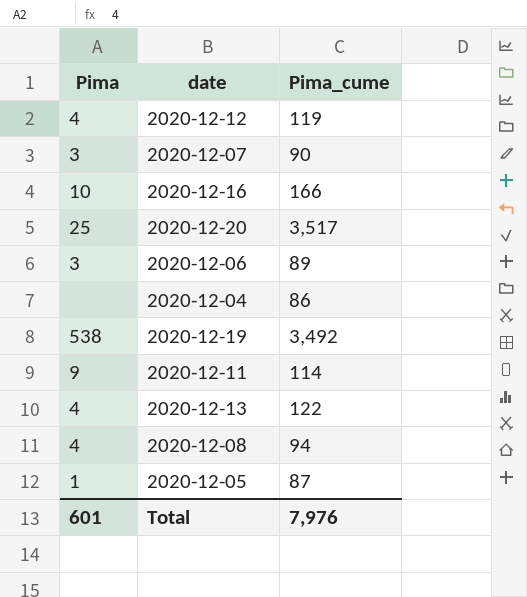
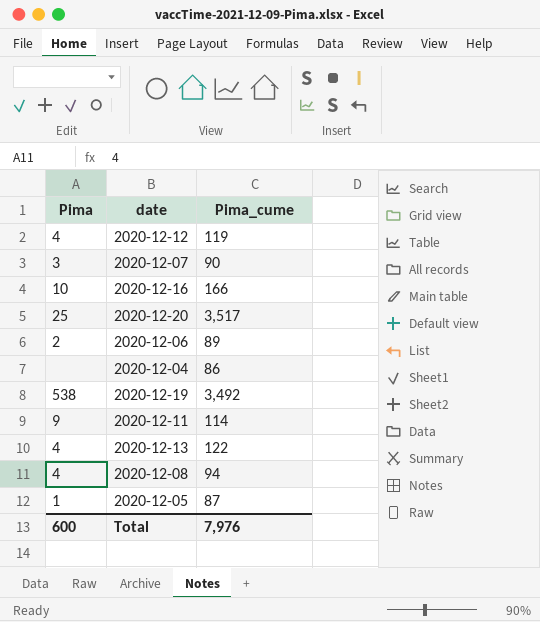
2020-12-06 | Pima: 3 -> 2
Total | Pima: 601 -> 600

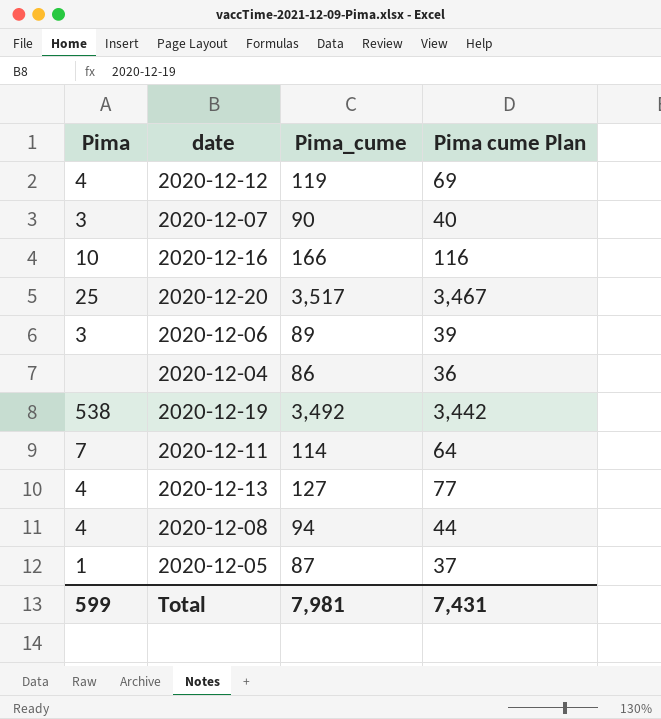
column Pima cume Plan | formula: none -> [Pima_cume] - 50
2020-12-06 | Pima: 2 -> 3
2020-12-11 | Pima: 9 -> 7
2020-12-13 | Pima_cume: 122 -> 127
Total | Pima: 600 -> 599
Total | Pima_cume: 7,976 -> 7,981

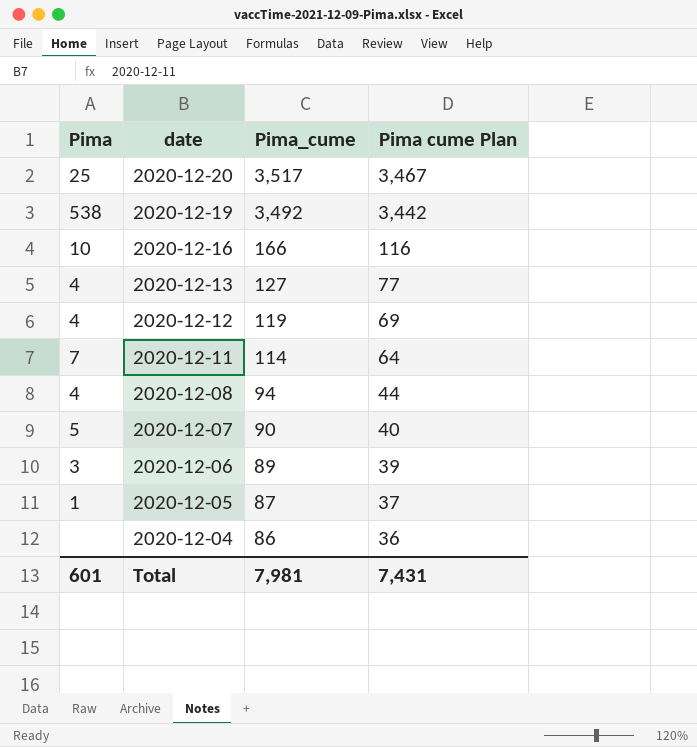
row order: none -> date descending
2020-12-07 | Pima: 3 -> 5
Total | Pima: 599 -> 601

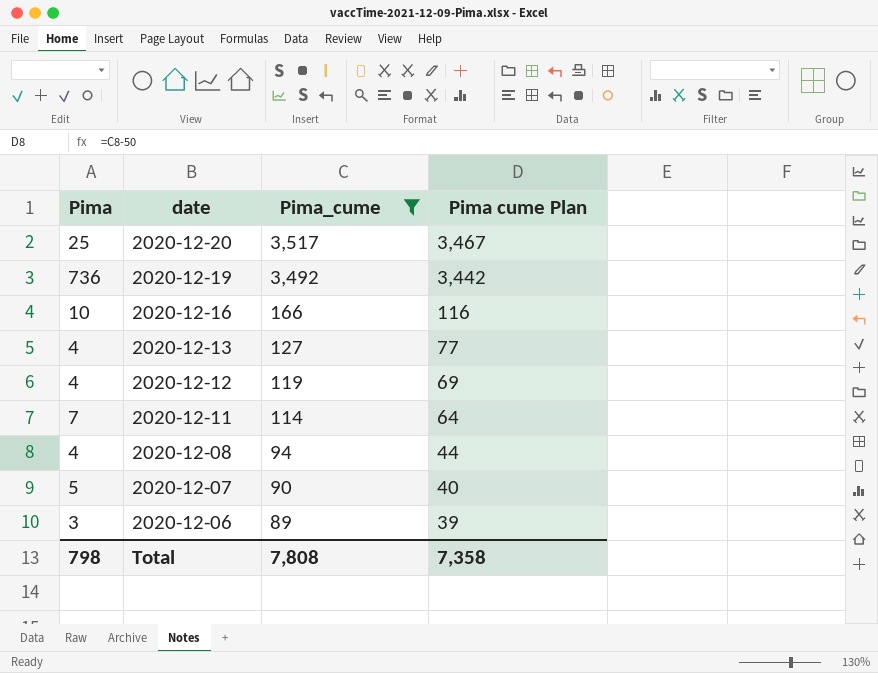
filter: none -> Pima_cume >= 89
2020-12-19 | Pima: 538 -> 736
Total | Pima: 601 -> 798
Total | Pima_cume: 7,981 -> 7,808
Total | Pima cume Plan: 7,431 -> 7,358

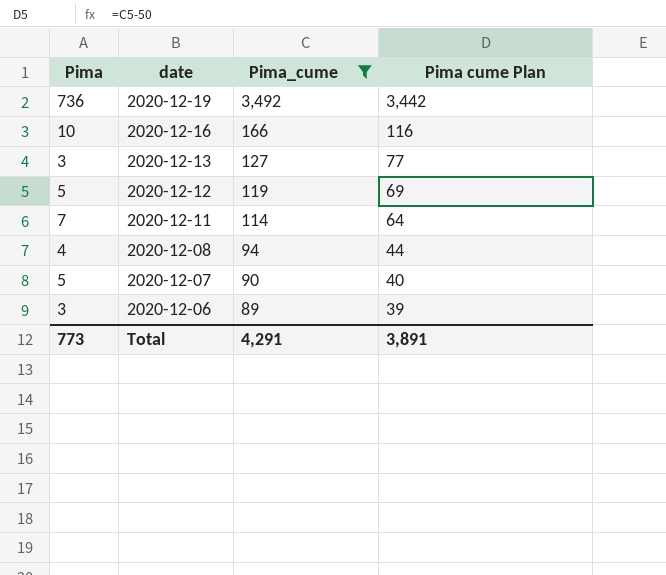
row 2020-12-20: 25 | 3,517 | 3,467 -> none
2020-12-13 | Pima: 4 -> 3
2020-12-12 | Pima: 4 -> 5
Total | Pima: 798 -> 773
Total | Pima_cume: 7,808 -> 4,291
Total | Pima cume Plan: 7,358 -> 3,891

